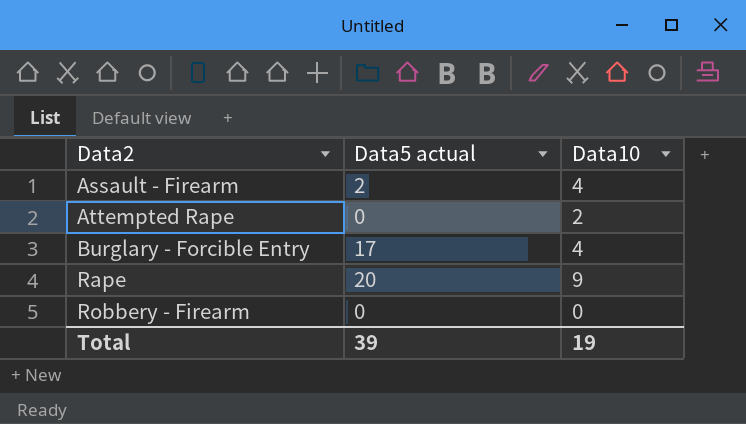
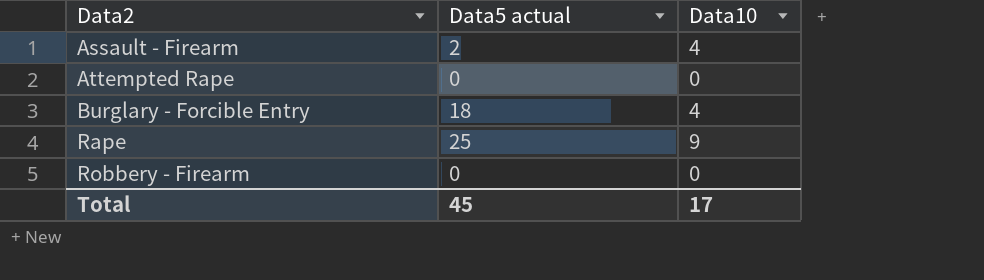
Attempted Rape | Data10: 2 -> 0
Burglary - Forcible Entry | Data5 actual: 17 -> 18
Rape | Data5 actual: 20 -> 25
Total | Data5 actual: 39 -> 45
Total | Data10: 19 -> 17

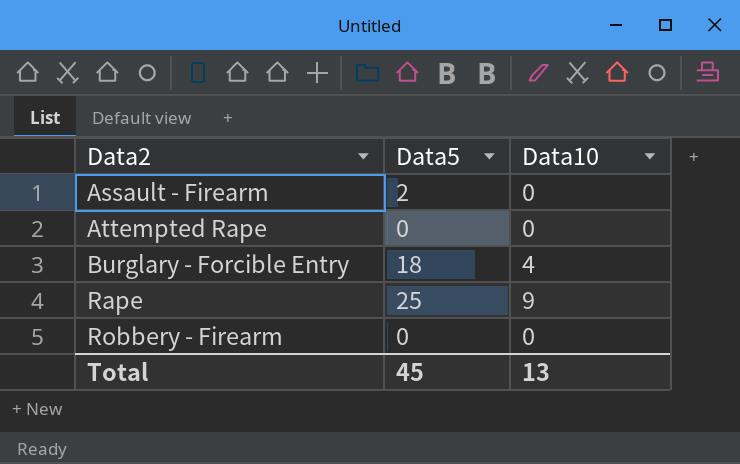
column name: Data5 actual -> Data5
Assault - Firearm | Data10: 4 -> 0
Total | Data10: 17 -> 13

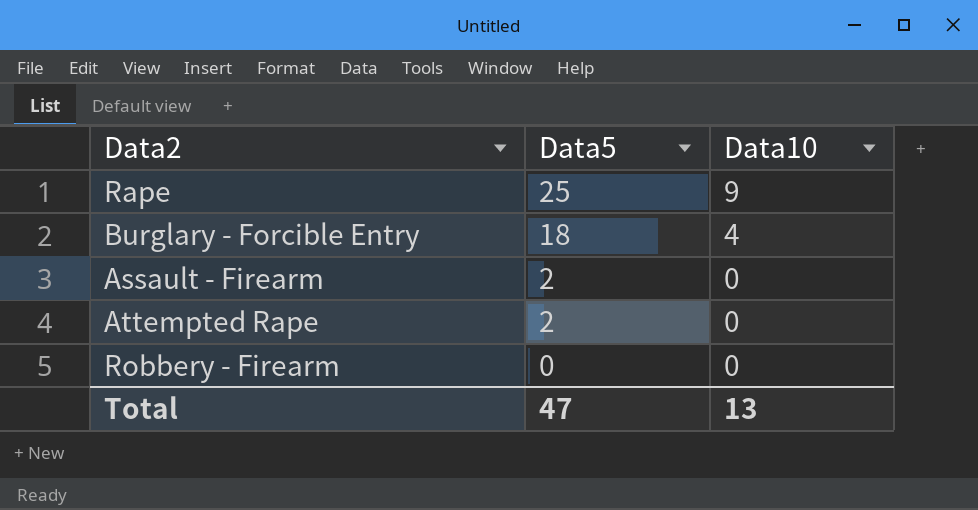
row order: Data2 ascending -> Data5 descending
Attempted Rape | Data5: 0 -> 2
Total | Data5: 45 -> 47

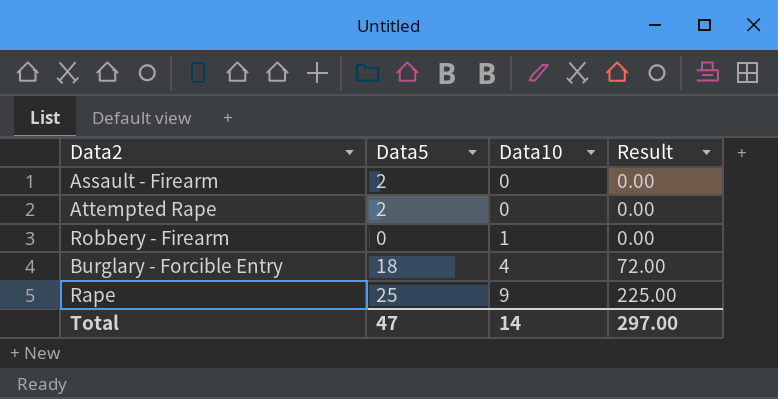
row order: Data5 descending -> Data10 ascending
column Result | formula: none -> [Data5] * [Data10]
Robbery - Firearm | Data10: 0 -> 1
Total | Data10: 13 -> 14

